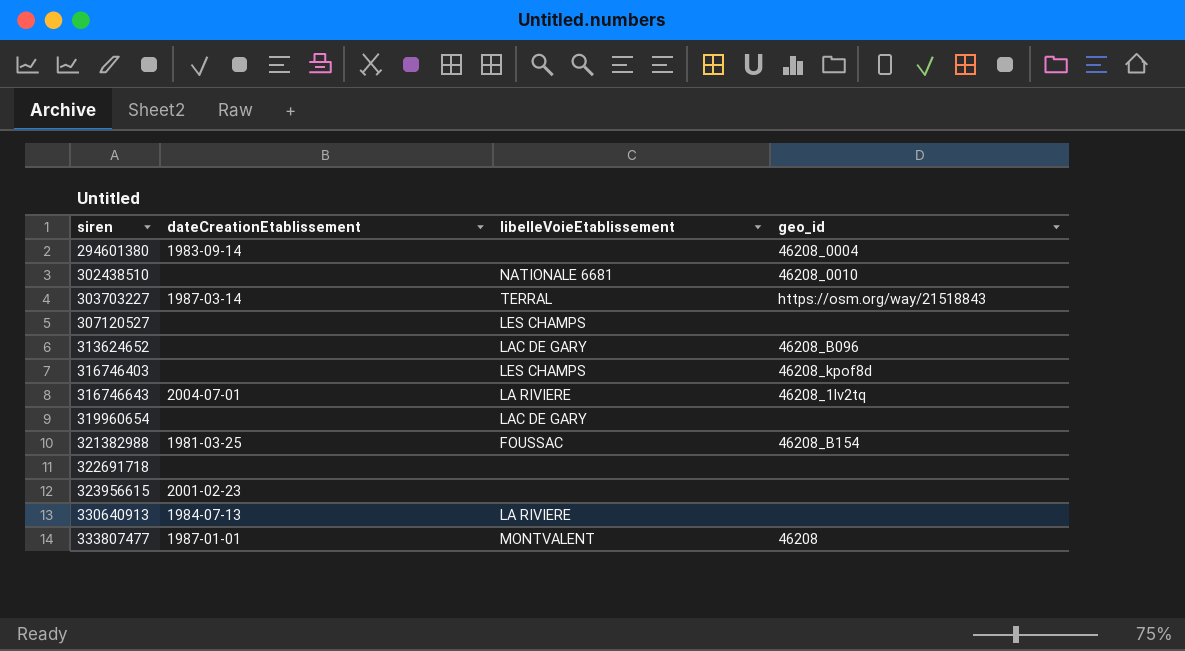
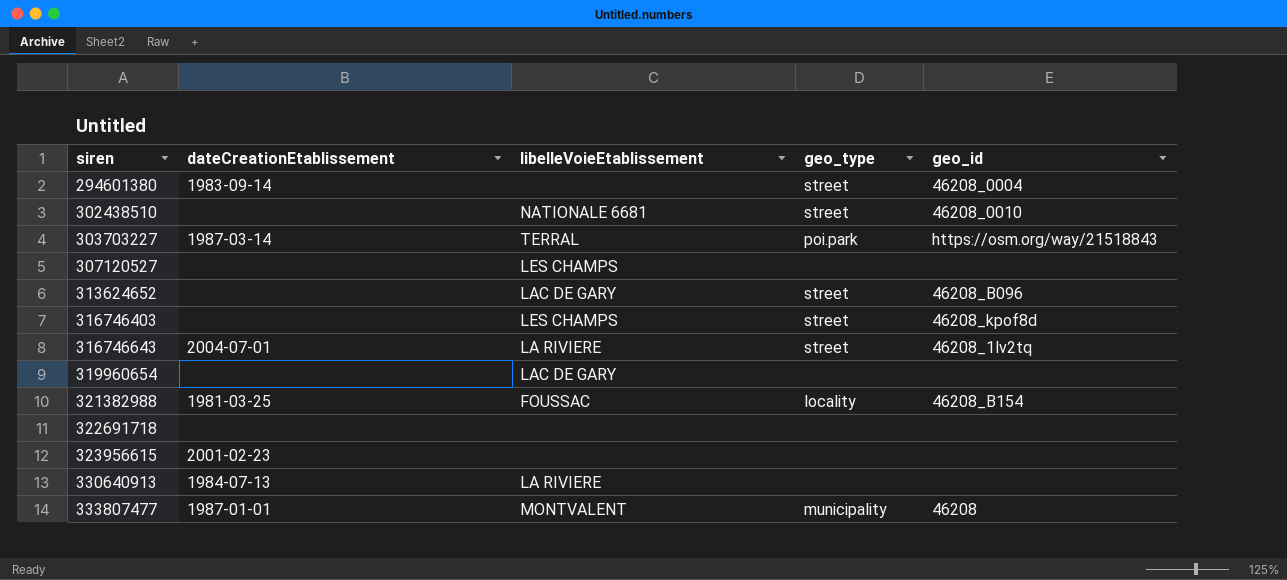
column geo_type | position: none -> 4

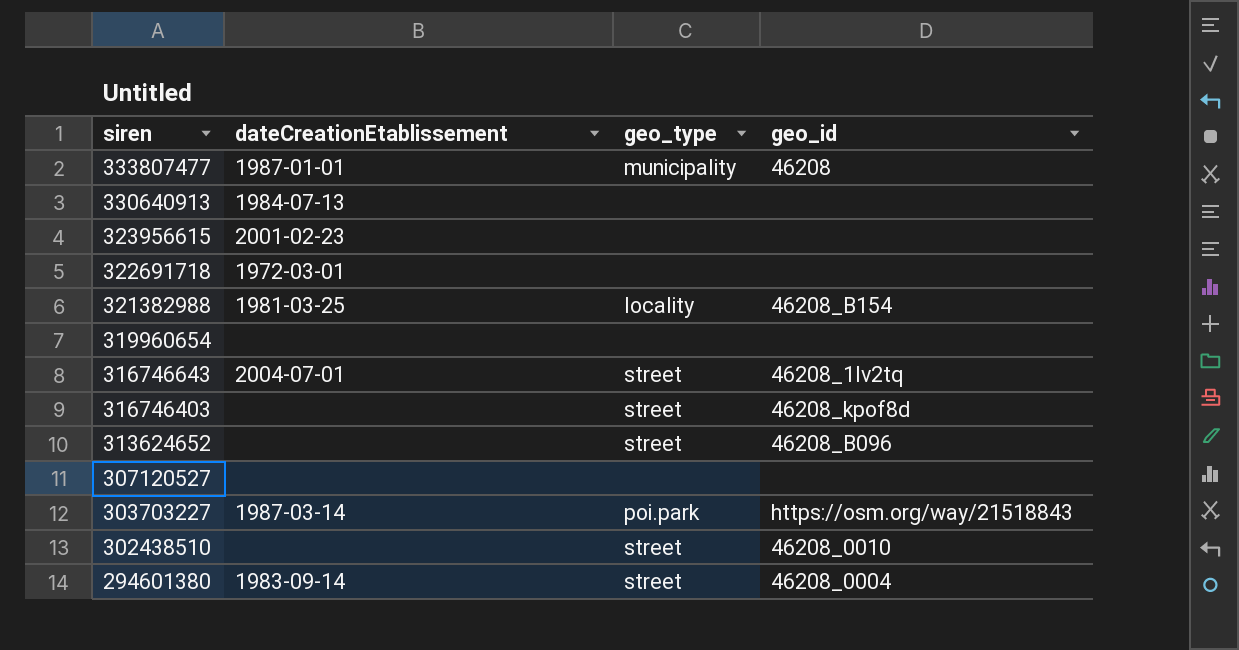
row order: siren ascending -> siren descending
column libelleVoieEtablissement | position: 3 -> none
322691718 | dateCreationEtablissement: none -> 1972-03-01

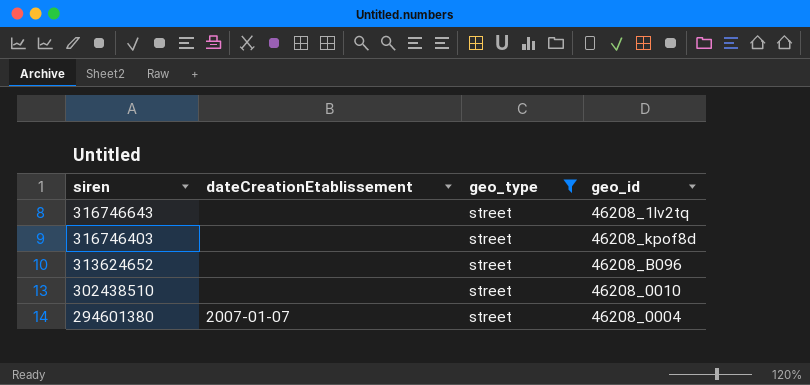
filter: none -> geo_type = street
316746643 | dateCreationEtablissement: 2004-07-01 -> none
294601380 | dateCreationEtablissement: 1983-09-14 -> 2007-01-07

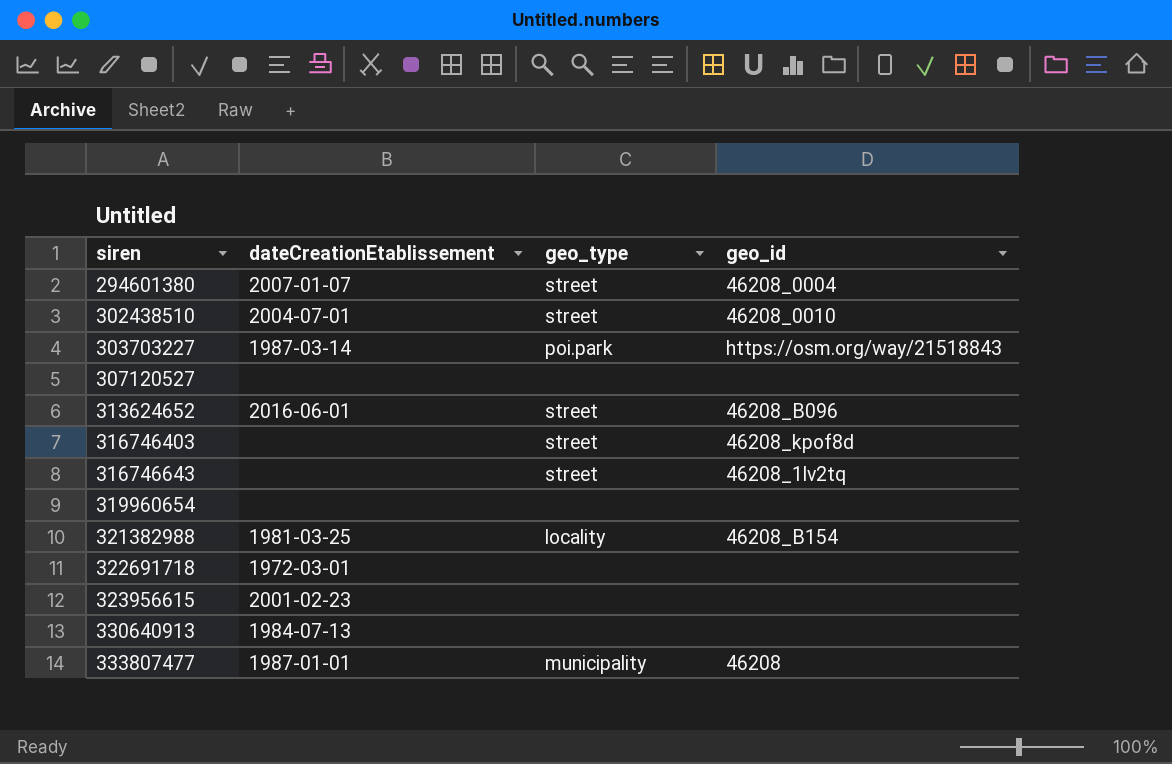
filter: geo_type = street -> none
row order: siren descending -> siren ascending
302438510 | dateCreationEtablissement: none -> 2004-07-01
313624652 | dateCreationEtablissement: none -> 2016-06-01

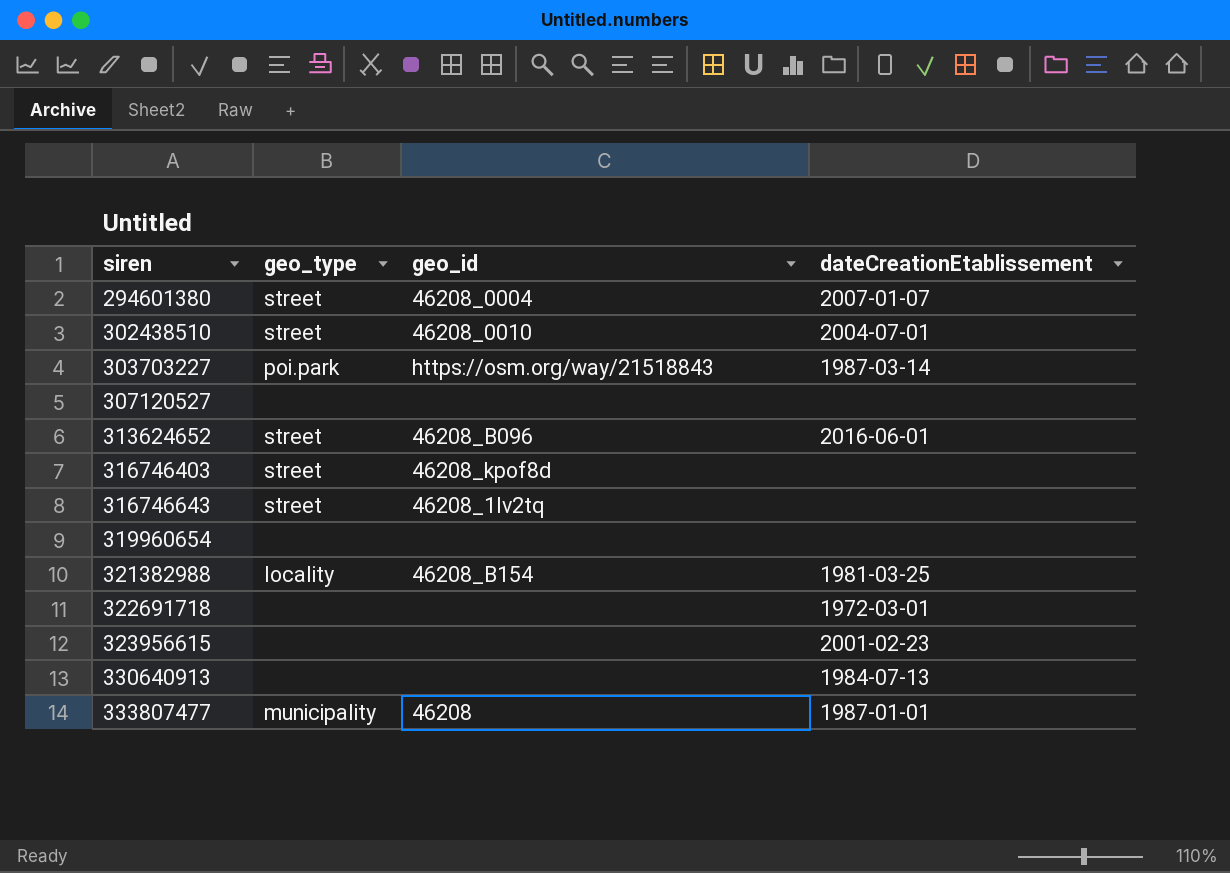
column dateCreationEtablissement | position: 2 -> 4

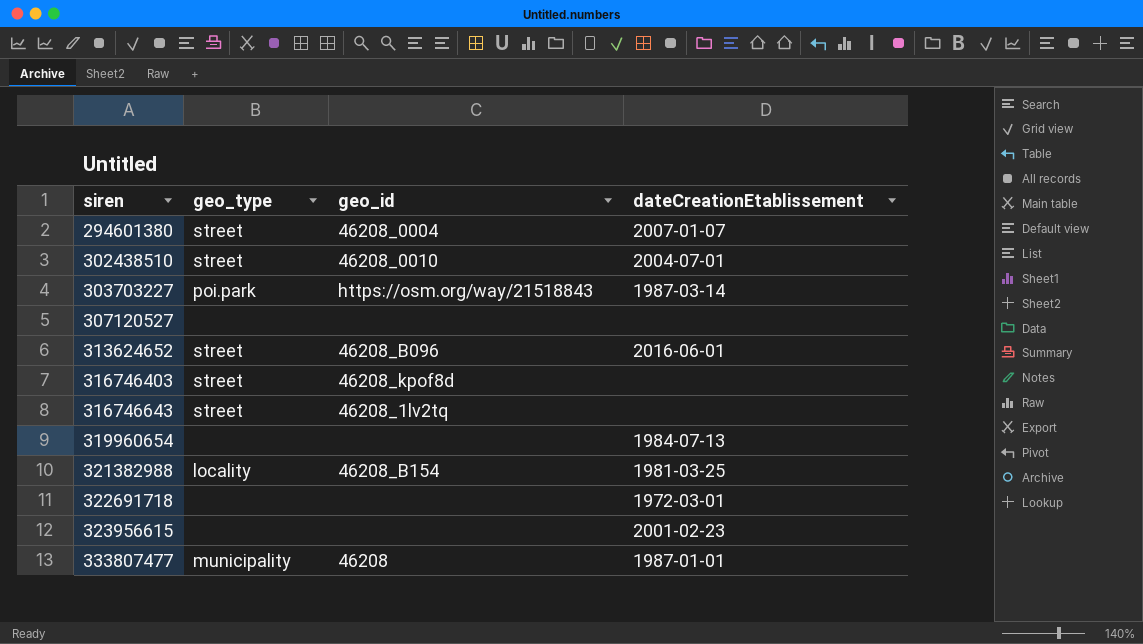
row 330640913: none | none | 1984-07-13 -> none
319960654 | dateCreationEtablissement: none -> 1984-07-13

